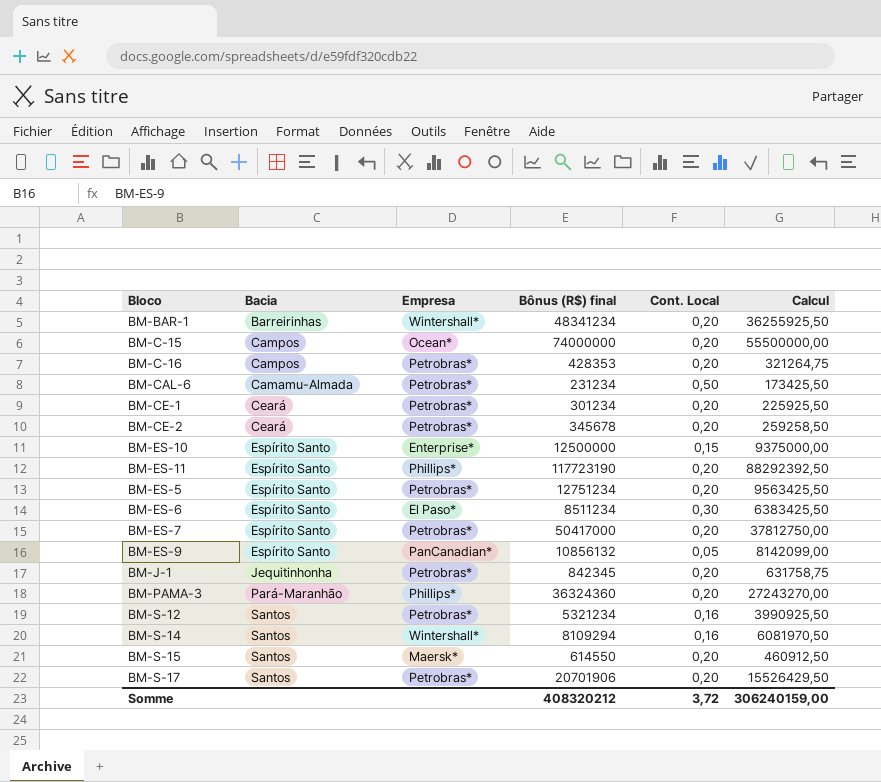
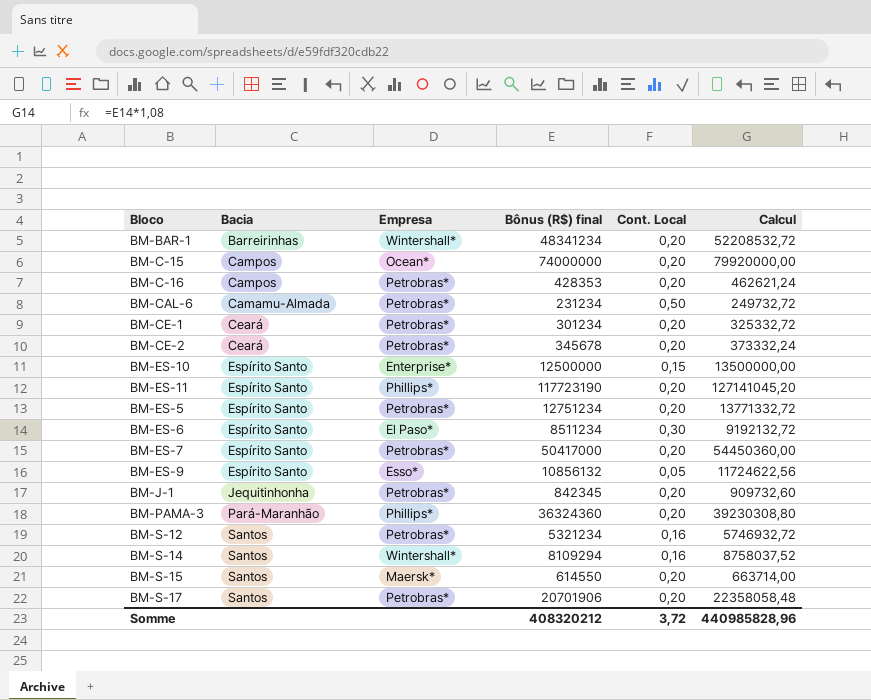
column Calcul | formula: [Bônus (R$) final] * 0,75 -> [Bônus (R$) final] * 1,08
BM-ES-9 | Empresa: PanCanadian* -> Esso*
Somme | Calcul: 306240159,00 -> 440985828,96

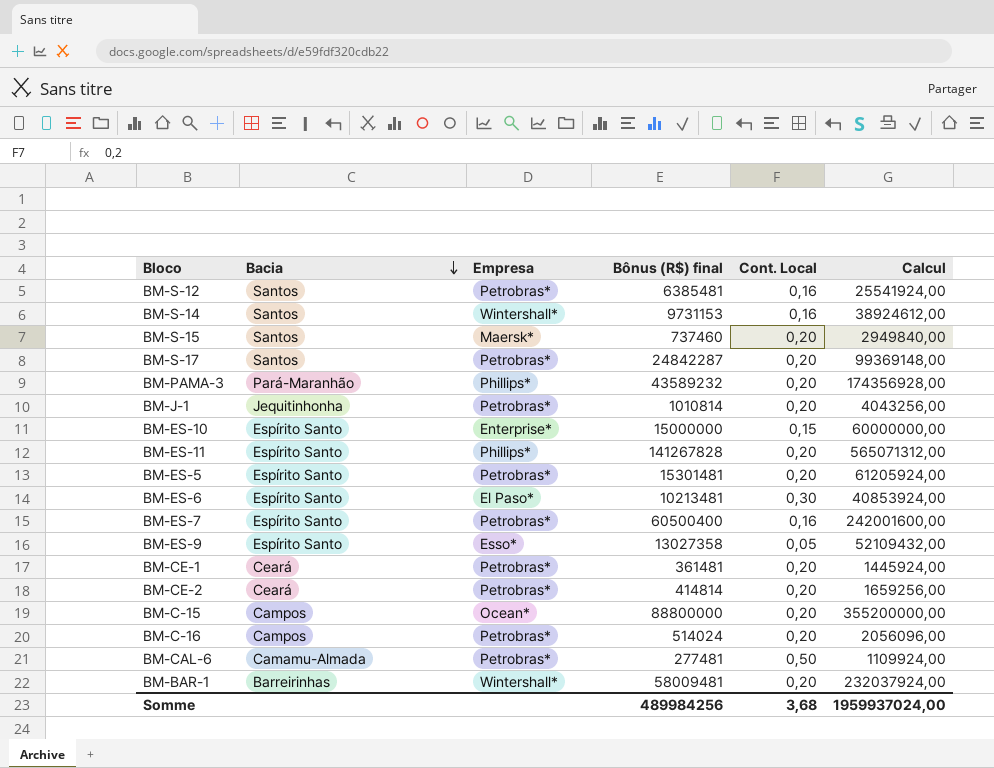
row order: none -> Bacia descending
column Calcul | formula: [Bônus (R$) final] * 1,08 -> [Bônus (R$) final] * 4
BM-S-12 | Bônus (R$) final: 5321234 -> 6385481
BM-S-14 | Bônus (R$) final: 8109294 -> 9731153
BM-S-15 | Bônus (R$) final: 614550 -> 737460
BM-S-17 | Bônus (R$) final: 20701906 -> 24842287
BM-PAMA-3 | Bônus (R$) final: 36324360 -> 43589232
BM-J-1 | Bônus (R$) final: 842345 -> 1010814
BM-ES-10 | Bônus (R$) final: 12500000 -> 15000000
BM-ES-11 | Bônus (R$) final: 117723190 -> 141267828
BM-ES-5 | Bônus (R$) final: 12751234 -> 15301481
BM-ES-6 | Bônus (R$) final: 8511234 -> 10213481
BM-ES-7 | Bônus (R$) final: 50417000 -> 60500400
BM-ES-7 | Cont. Local: 0,20 -> 0,16
BM-ES-9 | Bônus (R$) final: 10856132 -> 13027358
BM-CE-1 | Bônus (R$) final: 301234 -> 361481
BM-CE-2 | Bônus (R$) final: 345678 -> 414814
BM-C-15 | Bônus (R$) final: 74000000 -> 88800000
BM-C-16 | Bônus (R$) final: 428353 -> 514024
BM-CAL-6 | Bônus (R$) final: 231234 -> 277481
BM-BAR-1 | Bônus (R$) final: 48341234 -> 58009481
Somme | Bônus (R$) final: 408320212 -> 489984256
Somme | Cont. Local: 3,72 -> 3,68
Somme | Calcul: 440985828,96 -> 1959937024,00

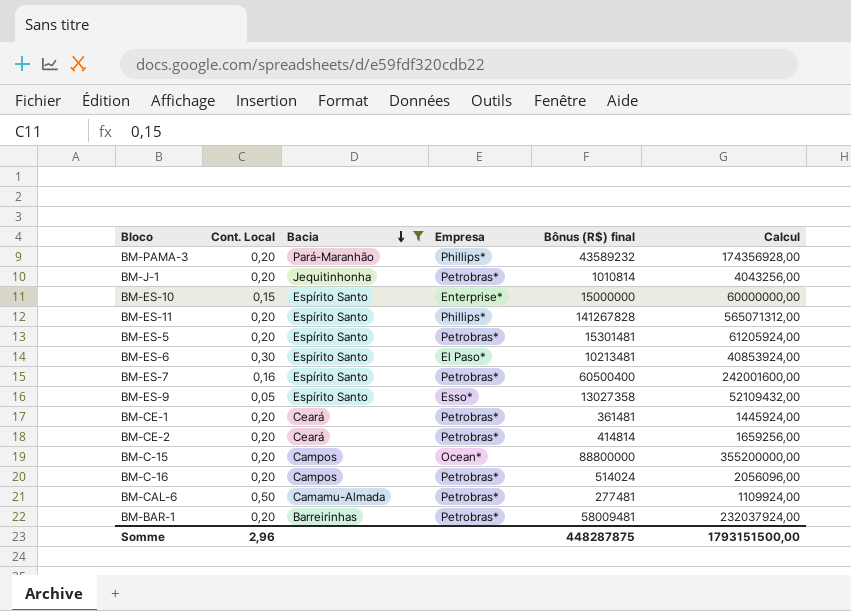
filter: none -> Bacia != Santos
column Cont. Local | position: 5 -> 2
BM-BAR-1 | Empresa: Wintershall* -> Petrobras*
Somme | Cont. Local: 3,68 -> 2,96
Somme | Bônus (R$) final: 489984256 -> 448287875
Somme | Calcul: 1959937024,00 -> 1793151500,00

